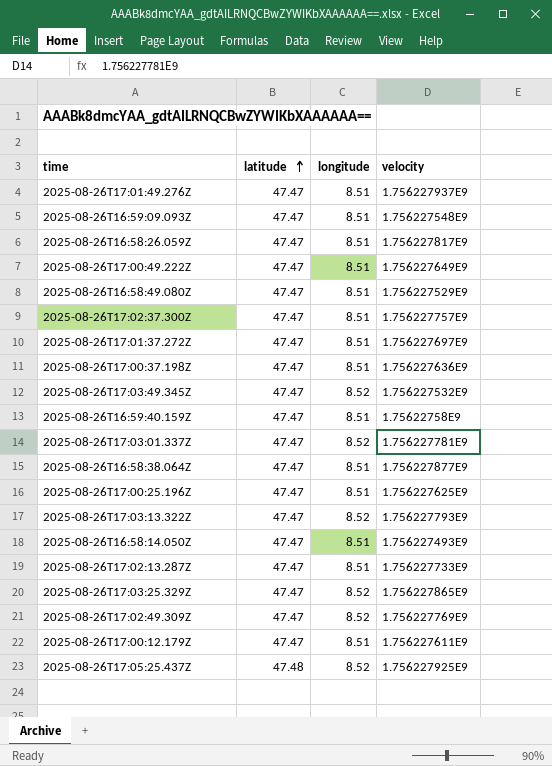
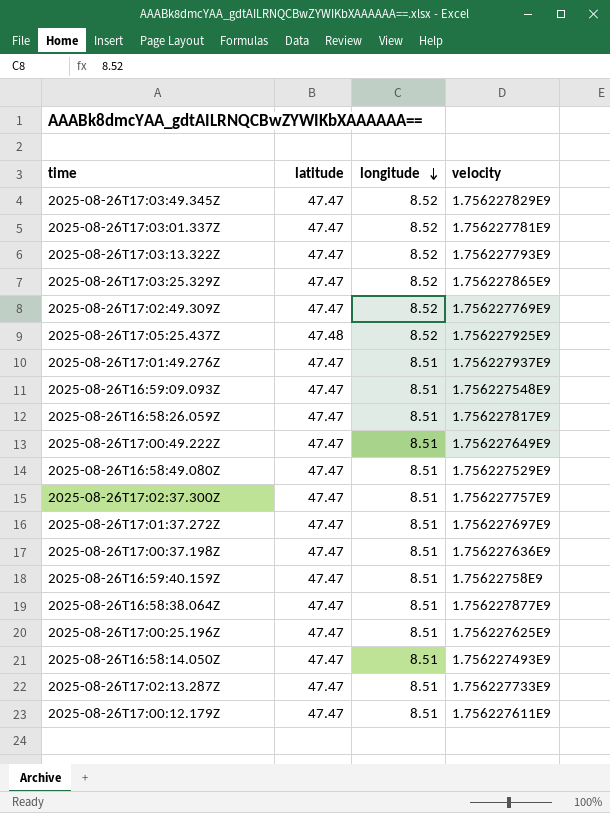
row order: latitude ascending -> longitude descending
2025-08-26T17:03:49.345Z | velocity: 1.756227532E9 -> 1.756227829E9

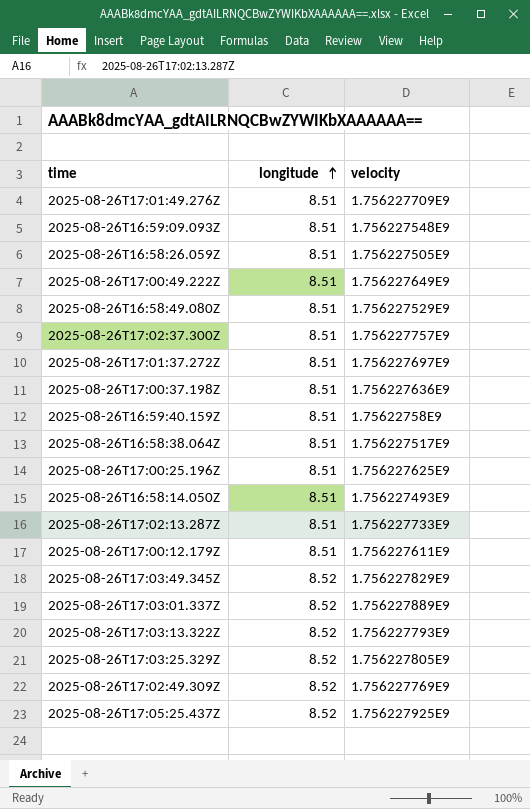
row order: longitude descending -> longitude ascending
column latitude | position: 2 -> none
2025-08-26T17:01:49.276Z | velocity: 1.756227937E9 -> 1.756227709E9
2025-08-26T16:58:26.059Z | velocity: 1.756227817E9 -> 1.756227505E9
2025-08-26T16:58:38.064Z | velocity: 1.756227877E9 -> 1.756227517E9
2025-08-26T17:03:01.337Z | velocity: 1.756227781E9 -> 1.756227889E9
2025-08-26T17:03:25.329Z | velocity: 1.756227865E9 -> 1.756227805E9

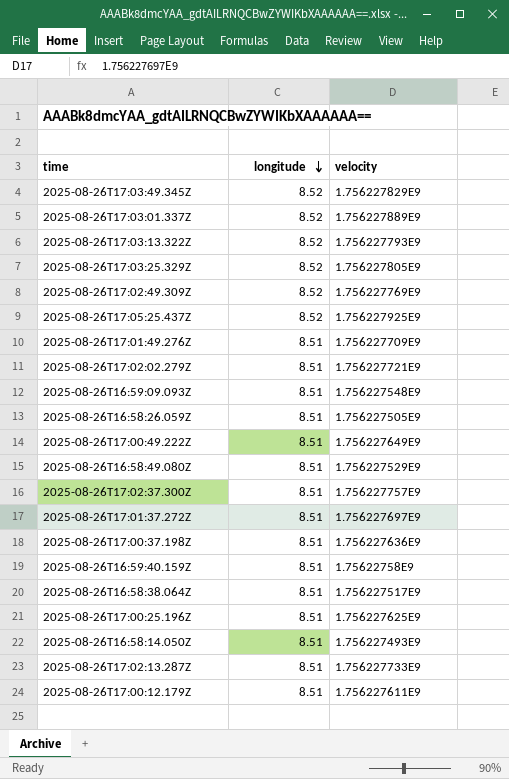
row order: longitude ascending -> longitude descending
row 2025-08-26T17:02:02.279Z: none -> 8.51 | 1.756227721E9

